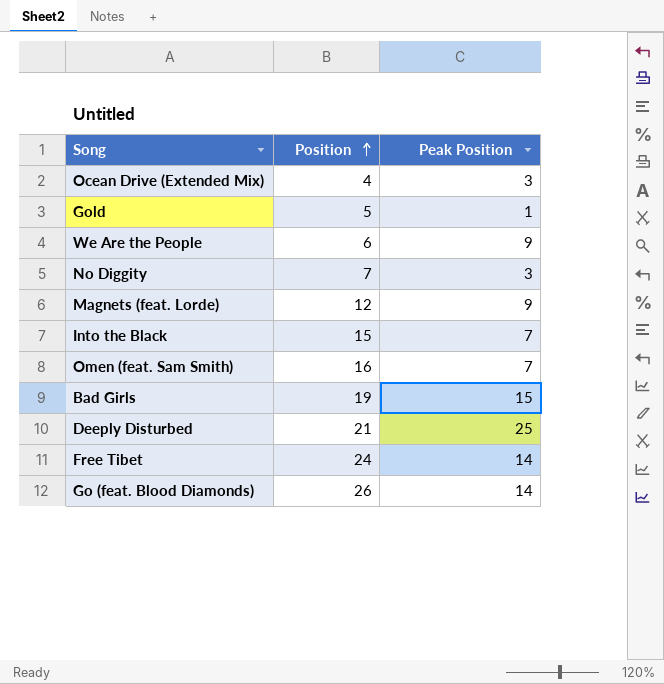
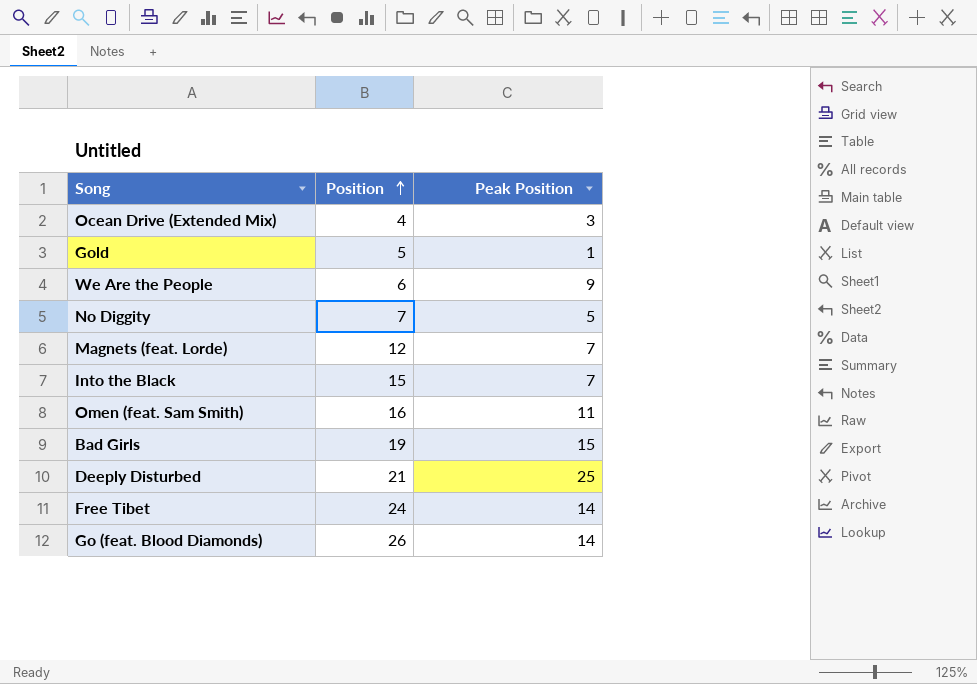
No Diggity | Peak Position: 3 -> 5
Magnets (feat. Lorde) | Peak Position: 9 -> 7
Omen (feat. Sam Smith) | Peak Position: 7 -> 11

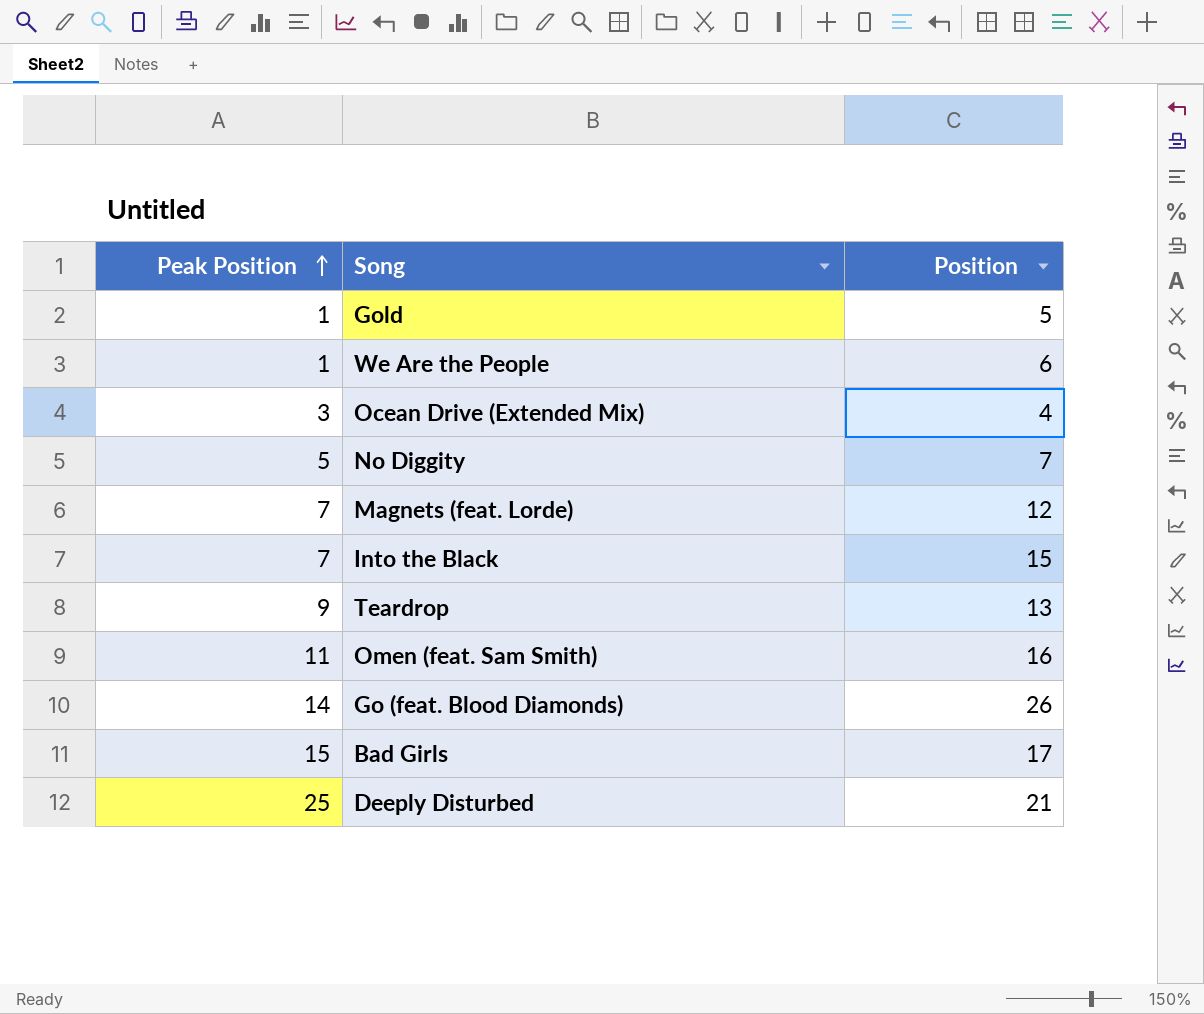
row order: Position ascending -> Peak Position ascending
column Peak Position | position: 3 -> 1
row Free Tibet: 24 | 14 -> none
We Are the People | Peak Position: 9 -> 1
row Teardrop: none -> 9 | 13
Bad Girls | Position: 19 -> 17

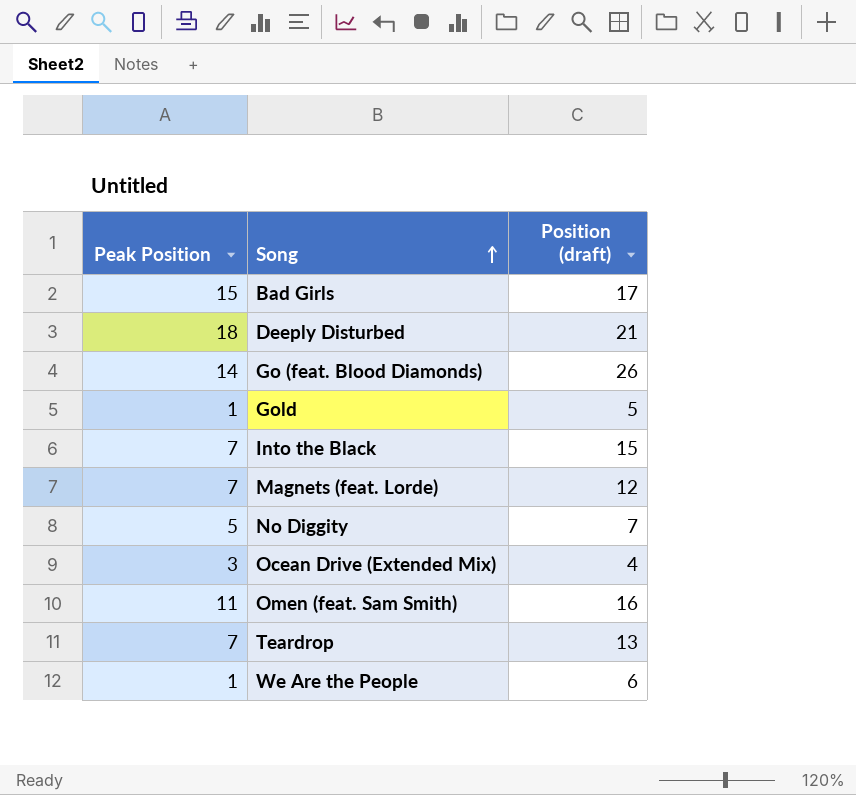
row order: Peak Position ascending -> Song ascending
column name: Position -> Position (draft)
Deeply Disturbed | Peak Position: 25 -> 18
Teardrop | Peak Position: 9 -> 7

